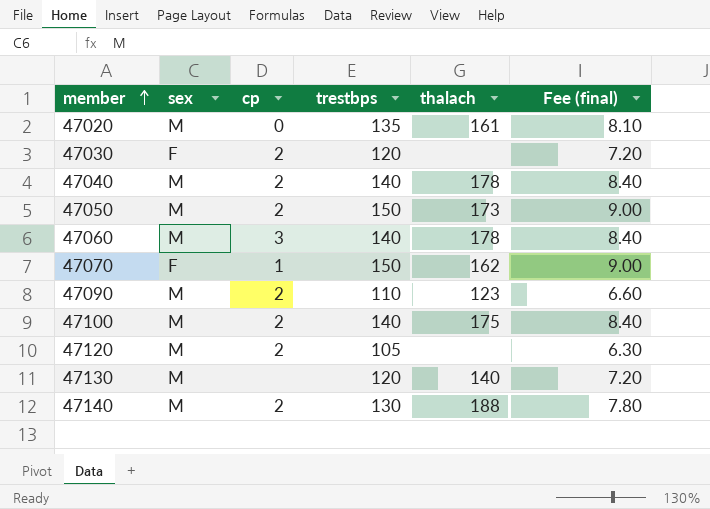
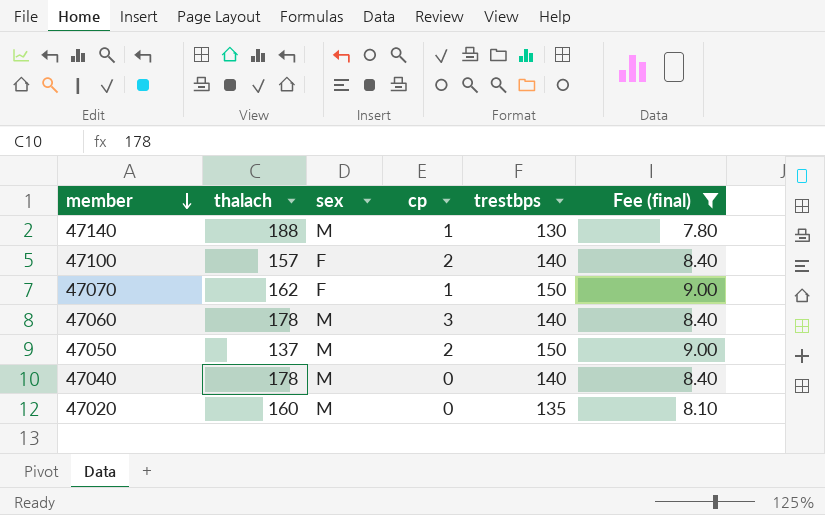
filter: none -> Fee (final) >= 7.80
row order: member ascending -> member descending
column thalach | position: 5 -> 2
47140 | cp: 2 -> 1
47100 | thalach: 175 -> 157
47100 | sex: M -> F
47050 | thalach: 173 -> 137
47040 | cp: 2 -> 0
47020 | thalach: 161 -> 160

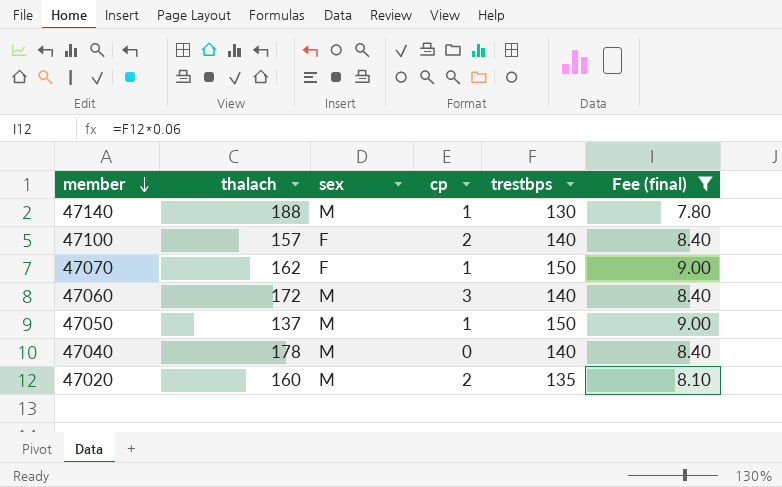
47060 | thalach: 178 -> 172
47050 | cp: 2 -> 1
47020 | cp: 0 -> 2

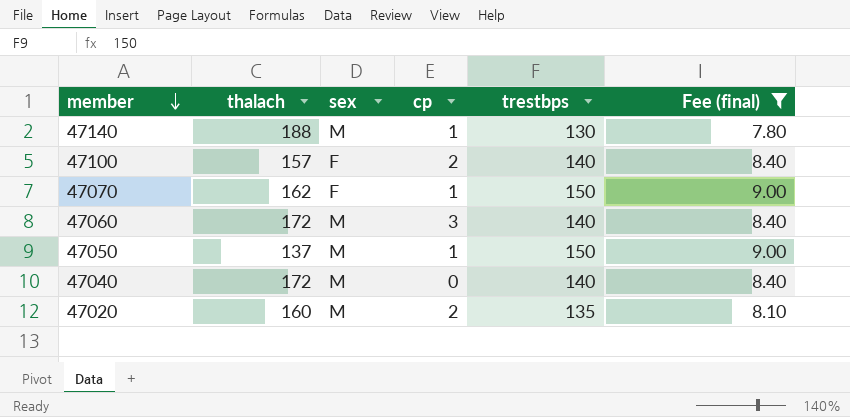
47040 | thalach: 178 -> 172

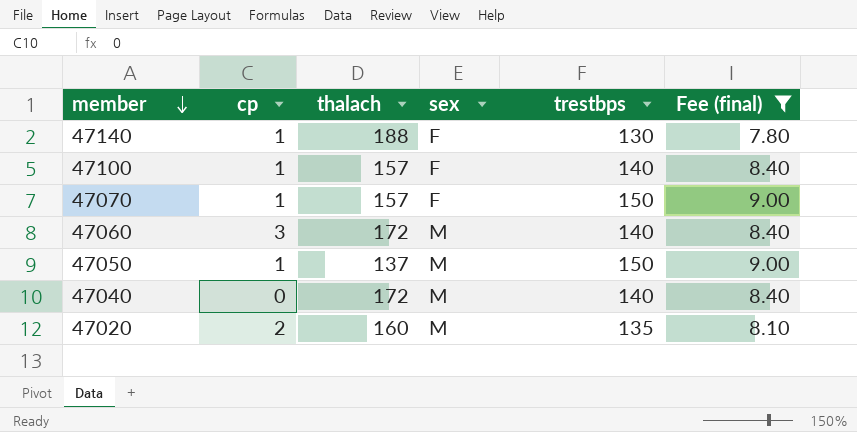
column cp | position: 4 -> 2
47140 | sex: M -> F
47100 | cp: 2 -> 1
47070 | thalach: 162 -> 157

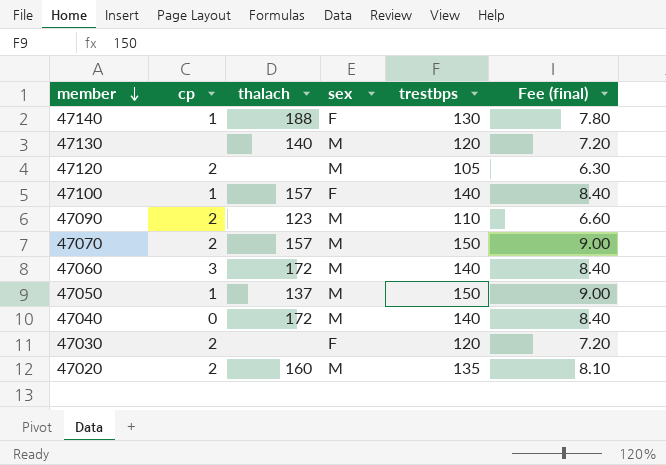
filter: Fee (final) >= 7.80 -> none
47070 | cp: 1 -> 2
47070 | sex: F -> M

